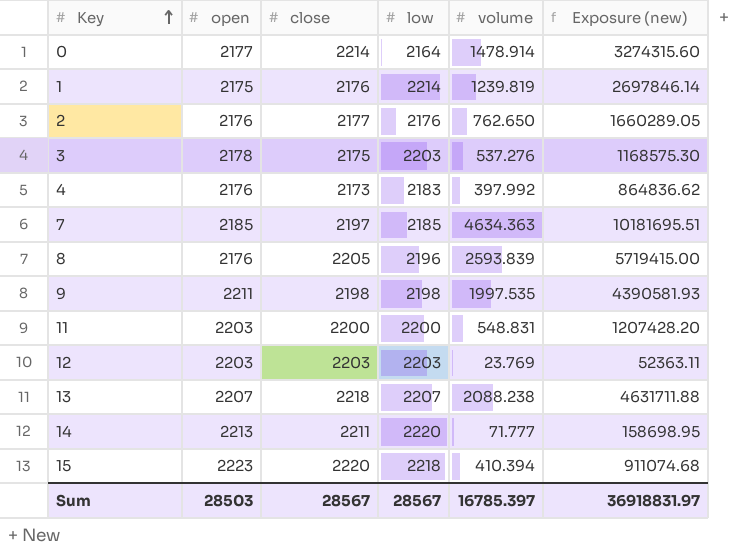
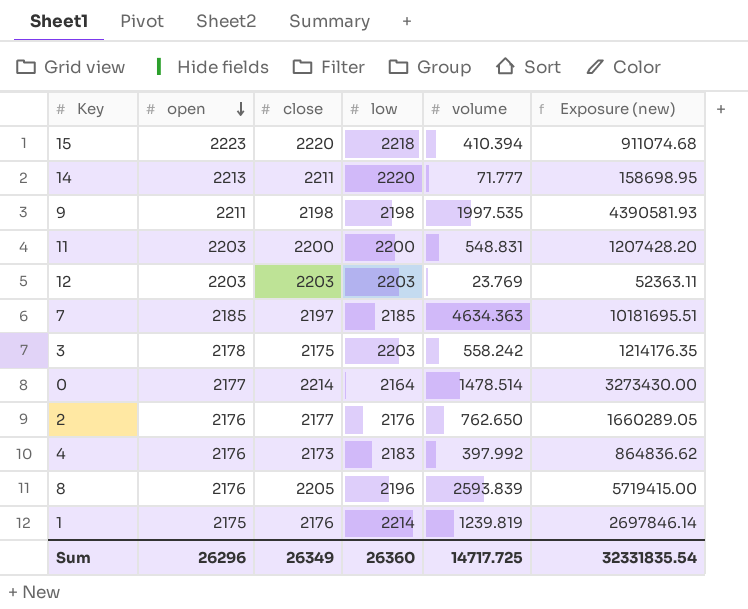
row order: Key ascending -> open descending
row 13: 2207 | 2218 | 2207 | 2088.238 | 4631711.88 -> none
3 | volume: 537.276 -> 558.242
3 | Exposure (new): 1168575.30 -> 1214176.35
0 | volume: 1478.914 -> 1478.514
0 | Exposure (new): 3274315.60 -> 3273430.00
Sum | open: 28503 -> 26296
Sum | close: 28567 -> 26349
Sum | low: 28567 -> 26360
Sum | volume: 16785.397 -> 14717.725
Sum | Exposure (new): 36918831.97 -> 32331835.54

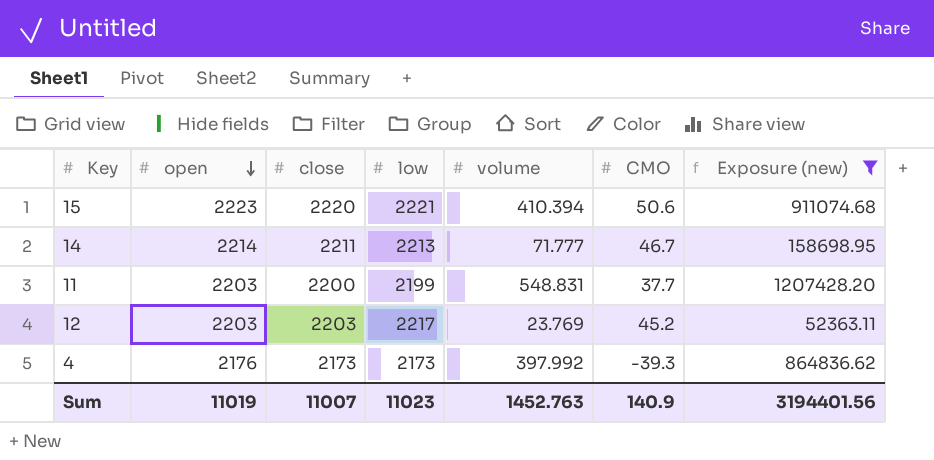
filter: none -> Exposure (new) <= 1207428.20
column CMO | position: none -> 6
15 | low: 2218 -> 2221
14 | open: 2213 -> 2214
14 | low: 2220 -> 2213
11 | low: 2200 -> 2199
12 | low: 2203 -> 2217
4 | low: 2183 -> 2173
Sum | open: 26296 -> 11019
Sum | close: 26349 -> 11007
Sum | low: 26360 -> 11023
Sum | volume: 14717.725 -> 1452.763
Sum | Exposure (new): 32331835.54 -> 3194401.56

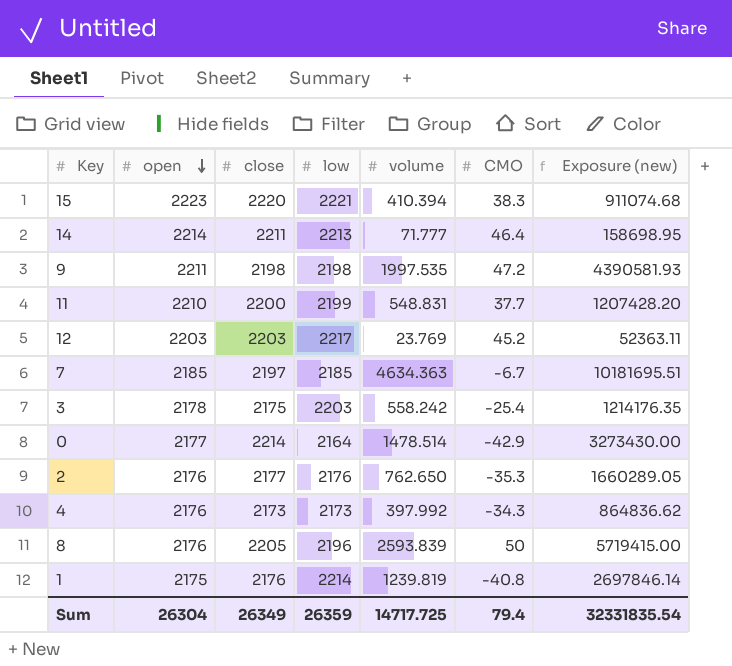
filter: Exposure (new) <= 1207428.20 -> none
15 | CMO: 50.6 -> 38.3
14 | CMO: 46.7 -> 46.4
11 | open: 2203 -> 2210
4 | CMO: -39.3 -> -34.3
Sum | open: 11019 -> 26304
Sum | close: 11007 -> 26349
Sum | low: 11023 -> 26359
Sum | volume: 1452.763 -> 14717.725
Sum | CMO: 140.9 -> 79.4
Sum | Exposure (new): 3194401.56 -> 32331835.54

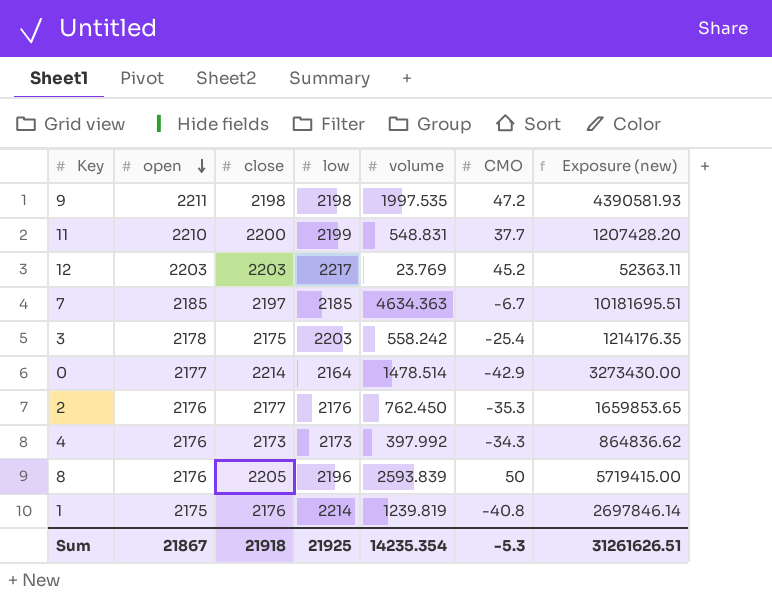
row 15: 2223 | 2220 | 2221 | 410.394 | 38.3 | 911074.68 -> none
row 14: 2214 | 2211 | 2213 | 71.777 | 46.4 | 158698.95 -> none
2 | volume: 762.650 -> 762.450
2 | Exposure (new): 1660289.05 -> 1659853.65
Sum | open: 26304 -> 21867
Sum | close: 26349 -> 21918
Sum | low: 26359 -> 21925
Sum | volume: 14717.725 -> 14235.354
Sum | CMO: 79.4 -> -5.3
Sum | Exposure (new): 32331835.54 -> 31261626.51

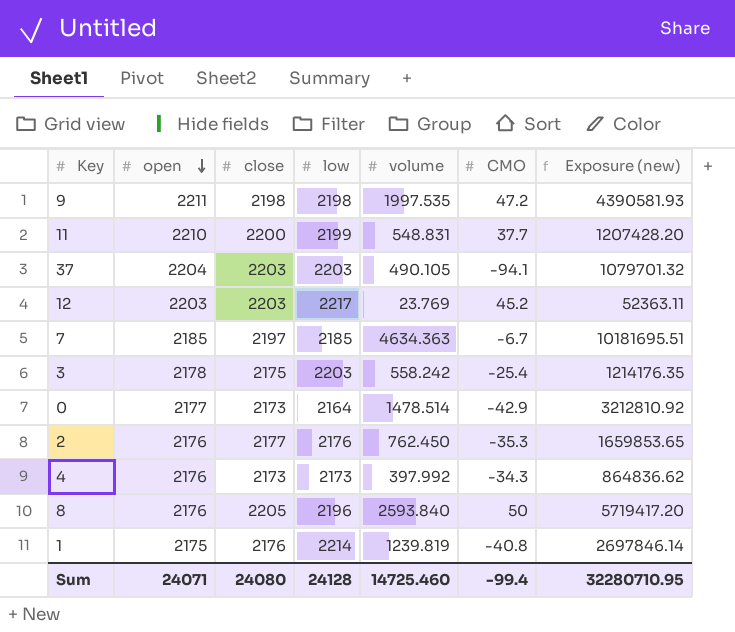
row 37: none -> 2204 | 2203 | 2203 | 490.105 | -94.1 | 1079701.32
0 | close: 2214 -> 2173
0 | Exposure (new): 3273430.00 -> 3212810.92
8 | volume: 2593.839 -> 2593.840
8 | Exposure (new): 5719415.00 -> 5719417.20
Sum | open: 21867 -> 24071
Sum | close: 21918 -> 24080
Sum | low: 21925 -> 24128
Sum | volume: 14235.354 -> 14725.460
Sum | CMO: -5.3 -> -99.4
Sum | Exposure (new): 31261626.51 -> 32280710.95

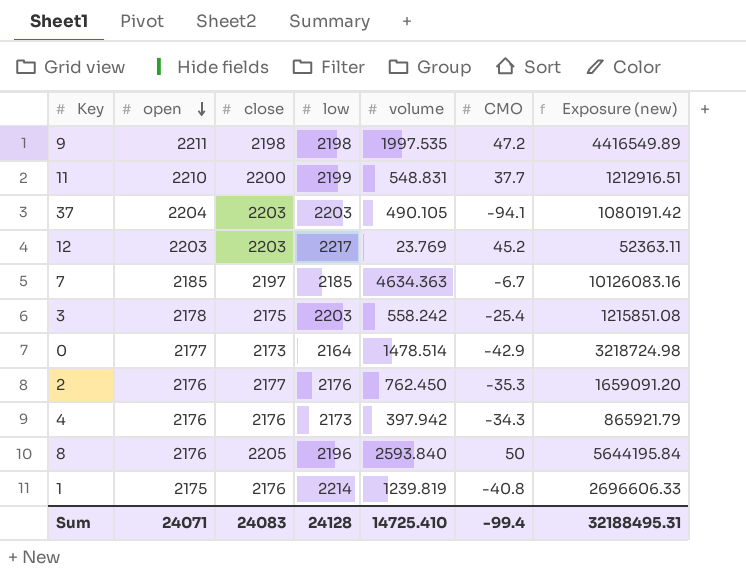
column Exposure (new) | formula: [close] * [volume] -> [open] * [volume]
4 | close: 2173 -> 2176
4 | volume: 397.992 -> 397.942
Sum | close: 24080 -> 24083
Sum | volume: 14725.460 -> 14725.410
Sum | Exposure (new): 32280710.95 -> 32188495.31

